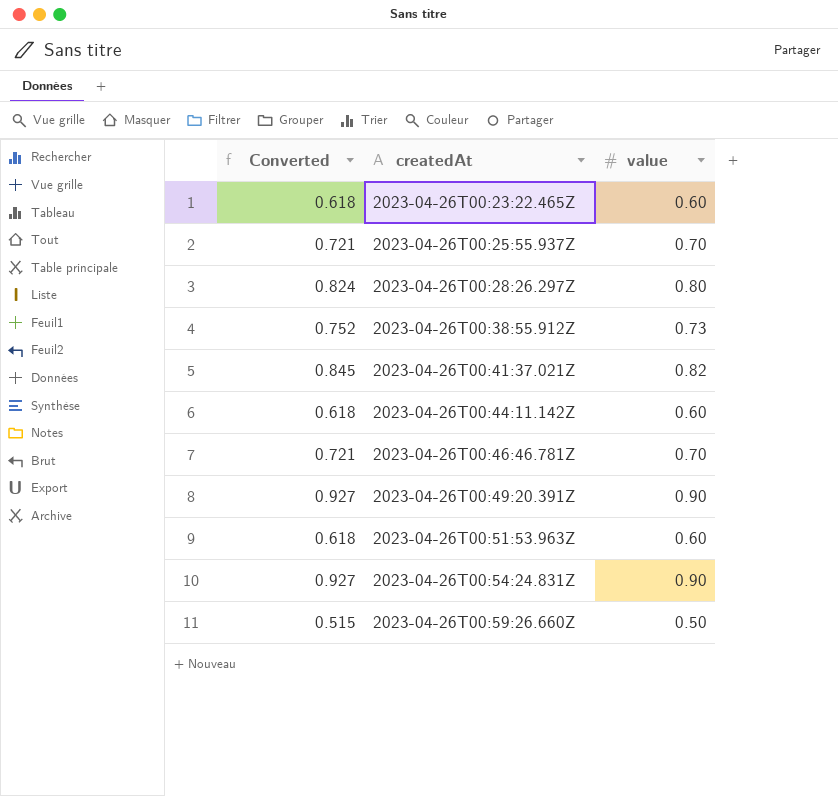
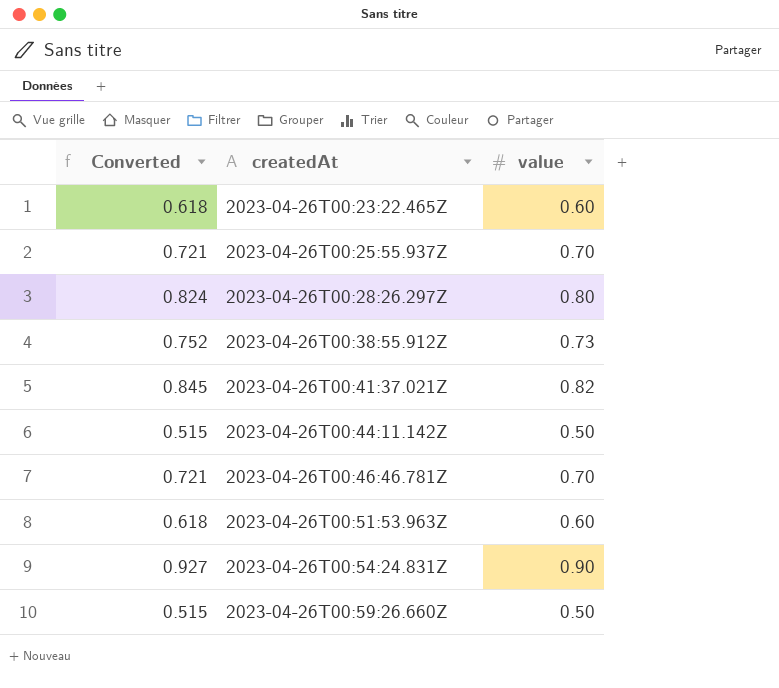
row 2023-04-26T00:49:20.391Z: 0.927 | 0.90 -> none
2023-04-26T00:44:11.142Z | Converted: 0.618 -> 0.515
2023-04-26T00:44:11.142Z | value: 0.60 -> 0.50

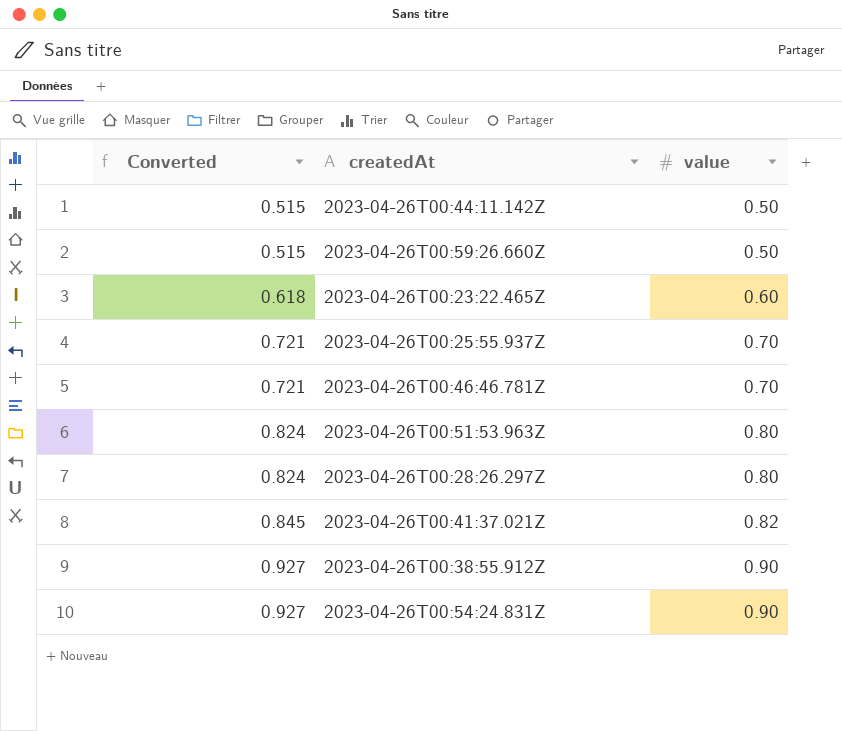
row order: createdAt ascending -> Converted ascending
2023-04-26T00:51:53.963Z | Converted: 0.618 -> 0.824
2023-04-26T00:51:53.963Z | value: 0.60 -> 0.80
2023-04-26T00:38:55.912Z | Converted: 0.752 -> 0.927
2023-04-26T00:38:55.912Z | value: 0.73 -> 0.90

